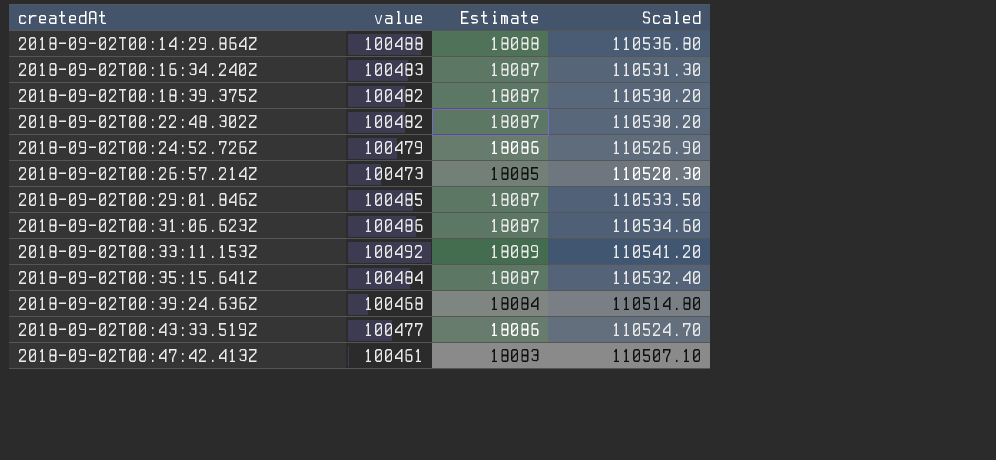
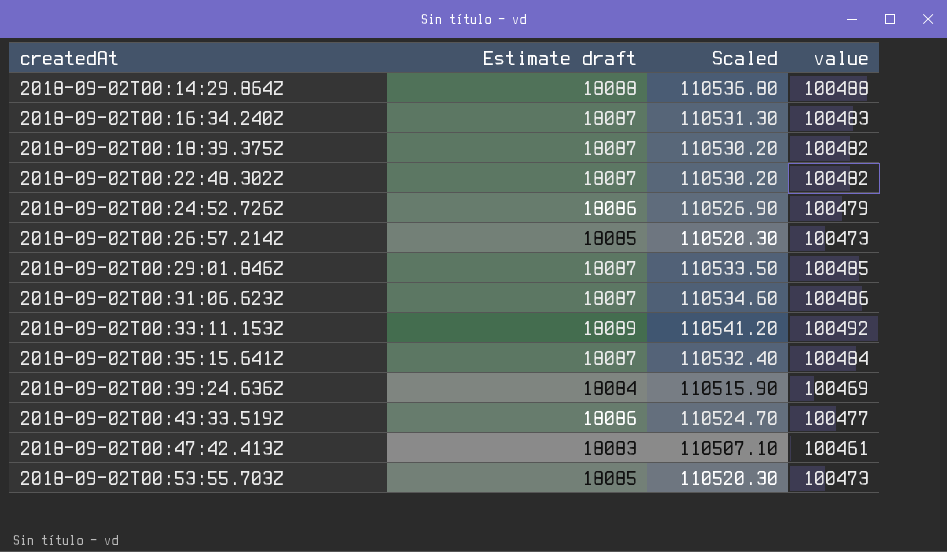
column name: Estimate -> Estimate draft
column value | position: 2 -> 4
2018-09-02T00:39:24.636Z | Scaled: 110514.80 -> 110515.90
2018-09-02T00:39:24.636Z | value: 100468 -> 100469
row 2018-09-02T00:53:55.703Z: none -> 18085 | 110520.30 | 100473

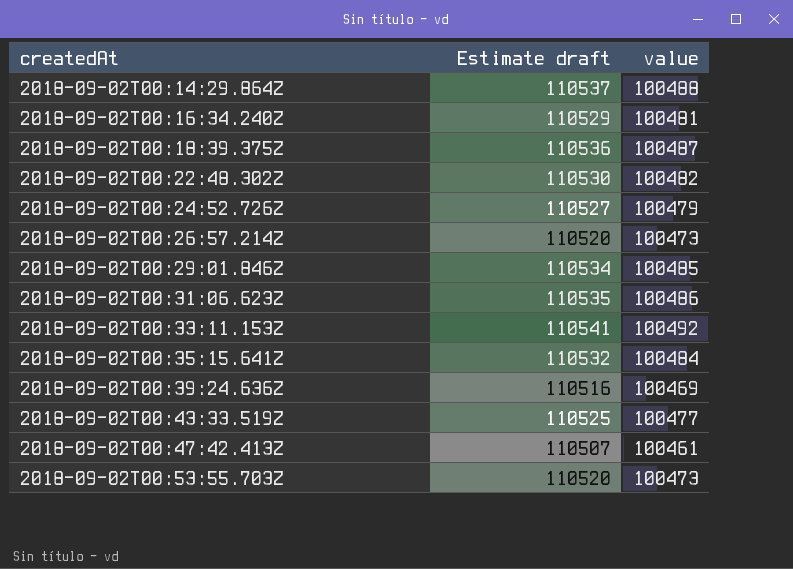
column Scaled | formula: [value] * 1.1 -> none
column Estimate draft | formula: [value] * 0.18 -> [value] * 1.1
2018-09-02T00:16:34.240Z | value: 100483 -> 100481
2018-09-02T00:18:39.375Z | value: 100482 -> 100487

